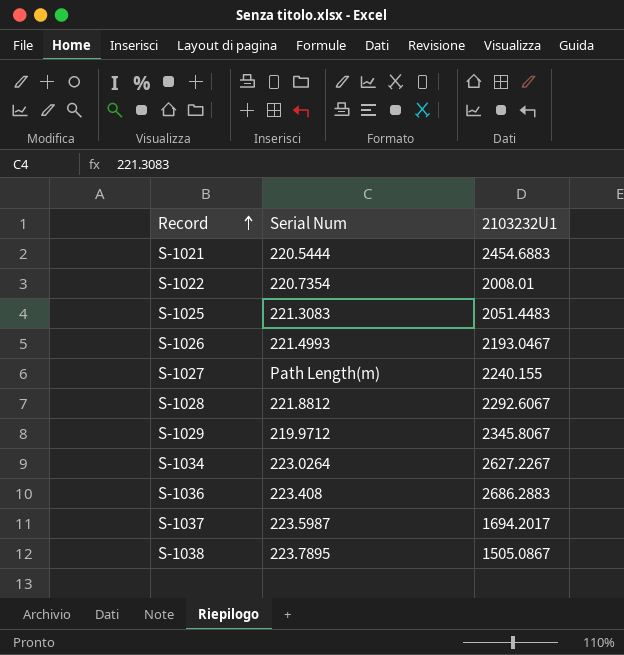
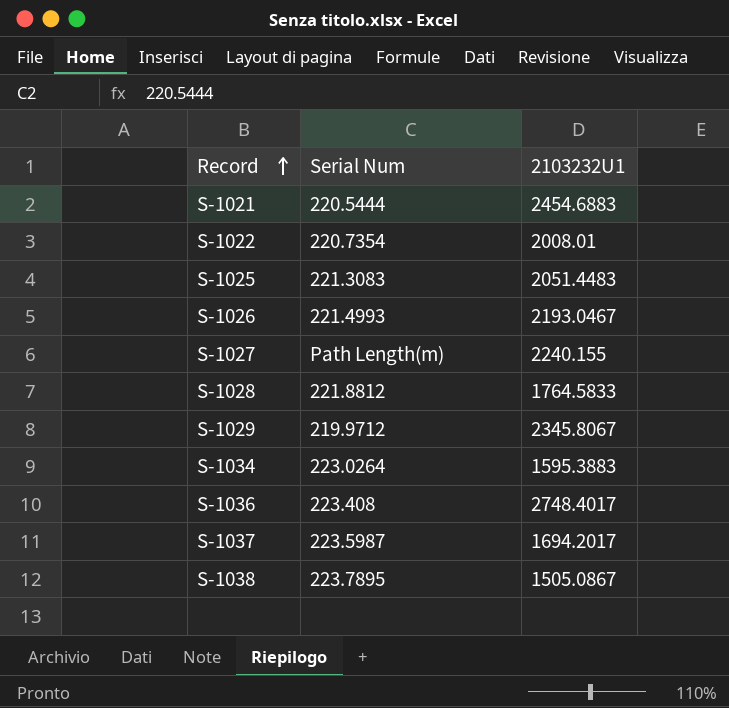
S-1028 | 2103232U1: 2292.6067 -> 1764.5833
S-1034 | 2103232U1: 2627.2267 -> 1595.3883
S-1036 | 2103232U1: 2686.2883 -> 2748.4017

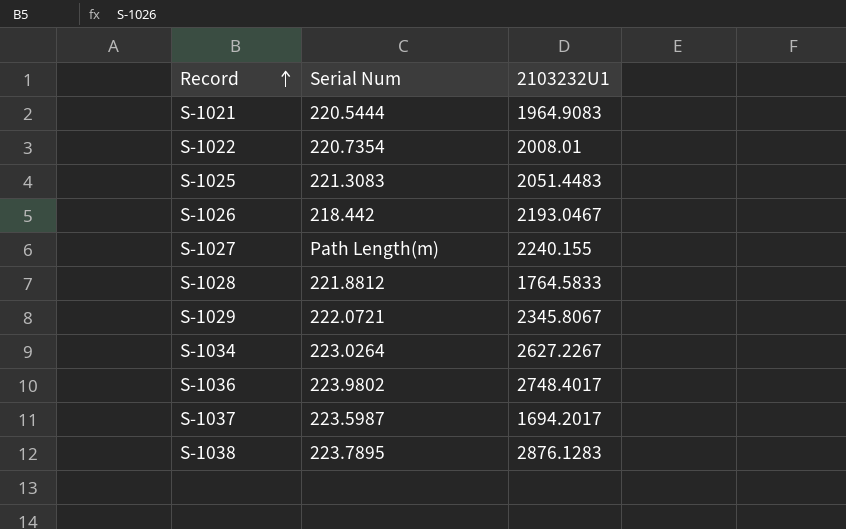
S-1021 | 2103232U1: 2454.6883 -> 1964.9083
S-1026 | Serial Num: 221.4993 -> 218.442
S-1029 | Serial Num: 219.9712 -> 222.0721
S-1034 | 2103232U1: 1595.3883 -> 2627.2267
S-1036 | Serial Num: 223.408 -> 223.9802
S-1038 | 2103232U1: 1505.0867 -> 2876.1283

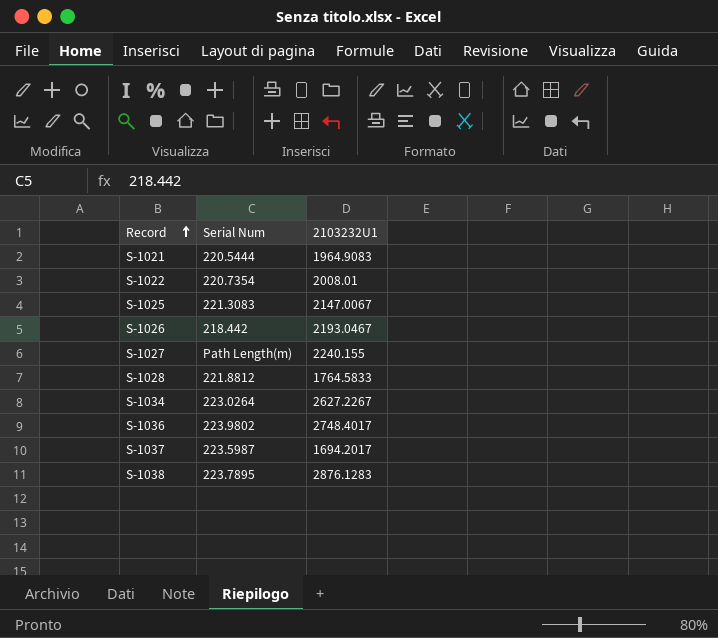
row S-1029: 222.0721 | 2345.8067 -> none
S-1025 | 2103232U1: 2051.4483 -> 2147.0067

